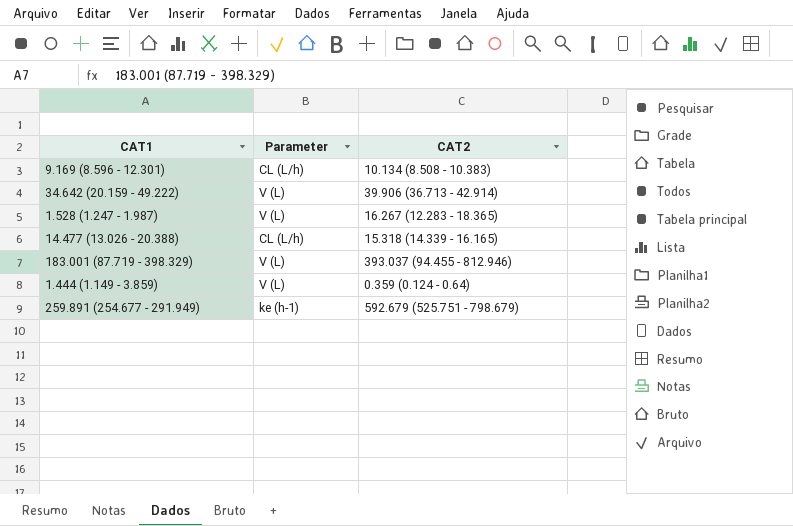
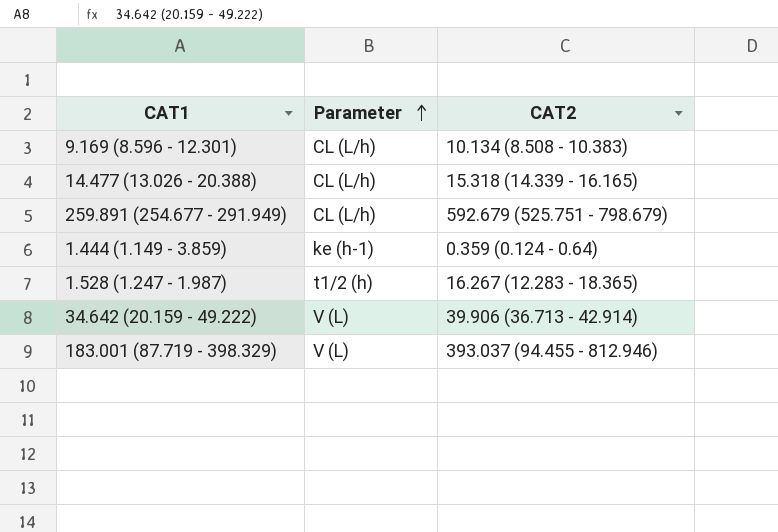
row order: none -> Parameter ascending
259.891 (254.677 - 291.949) | Parameter: ke (h-1) -> CL (L/h)
1.444 (1.149 - 3.859) | Parameter: V (L) -> ke (h-1)
1.528 (1.247 - 1.987) | Parameter: V (L) -> t1/2 (h)

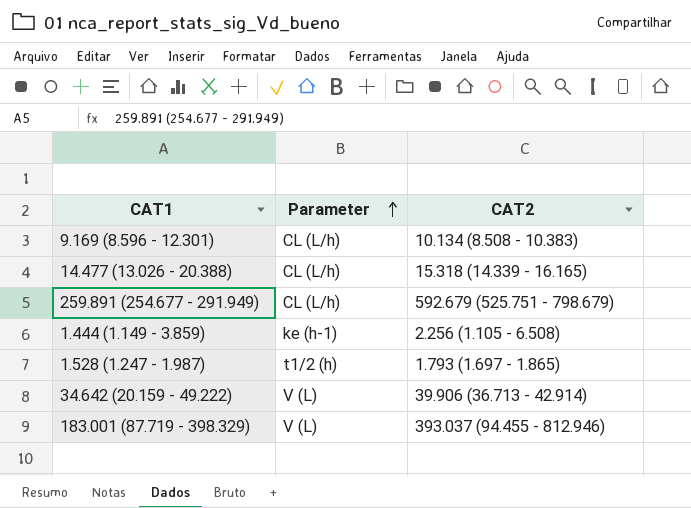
1.444 (1.149 - 3.859) | CAT2: 0.359 (0.124 - 0.64) -> 2.256 (1.105 - 6.508)
1.528 (1.247 - 1.987) | CAT2: 16.267 (12.283 - 18.365) -> 1.793 (1.697 - 1.865)

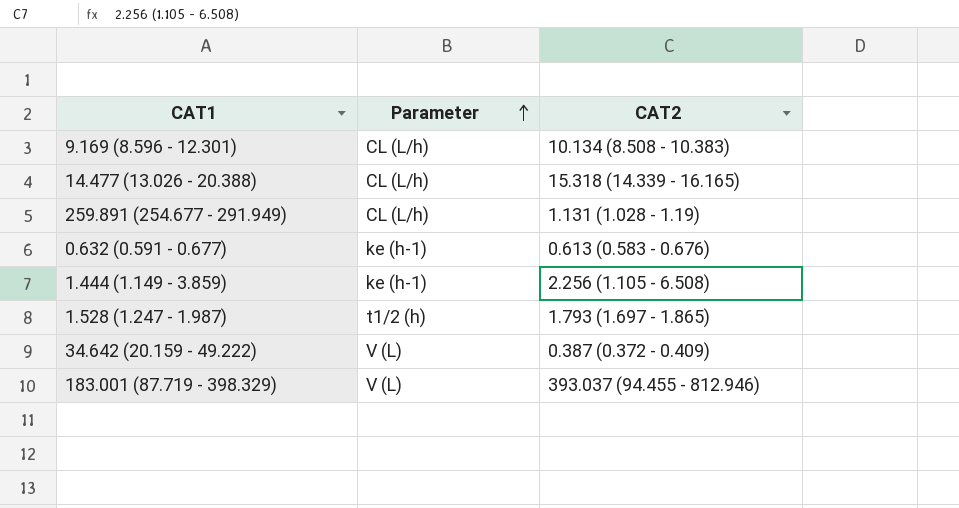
259.891 (254.677 - 291.949) | CAT2: 592.679 (525.751 - 798.679) -> 1.131 (1.028 - 1.19)
row 0.632 (0.591 - 0.677): none -> ke (h-1) | 0.613 (0.583 - 0.676)
34.642 (20.159 - 49.222) | CAT2: 39.906 (36.713 - 42.914) -> 0.387 (0.372 - 0.409)

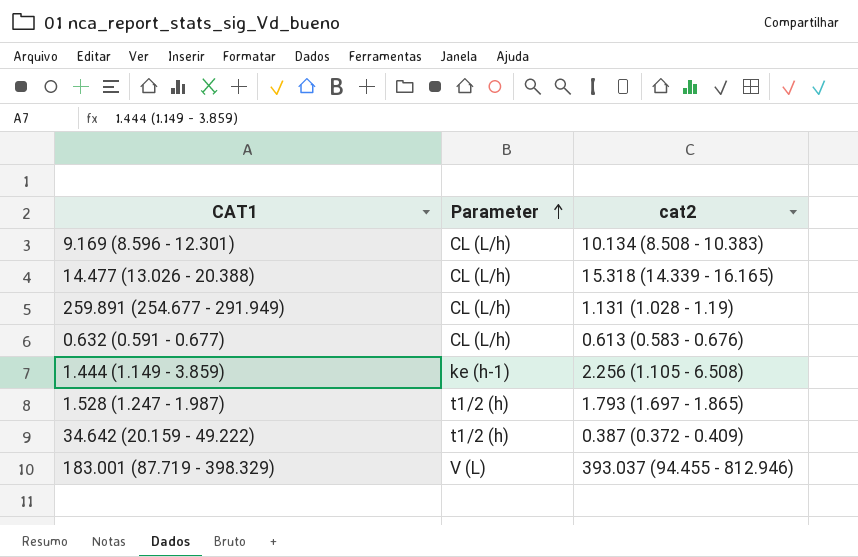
column name: CAT2 -> cat2
0.632 (0.591 - 0.677) | Parameter: ke (h-1) -> CL (L/h)
34.642 (20.159 - 49.222) | Parameter: V (L) -> t1/2 (h)

